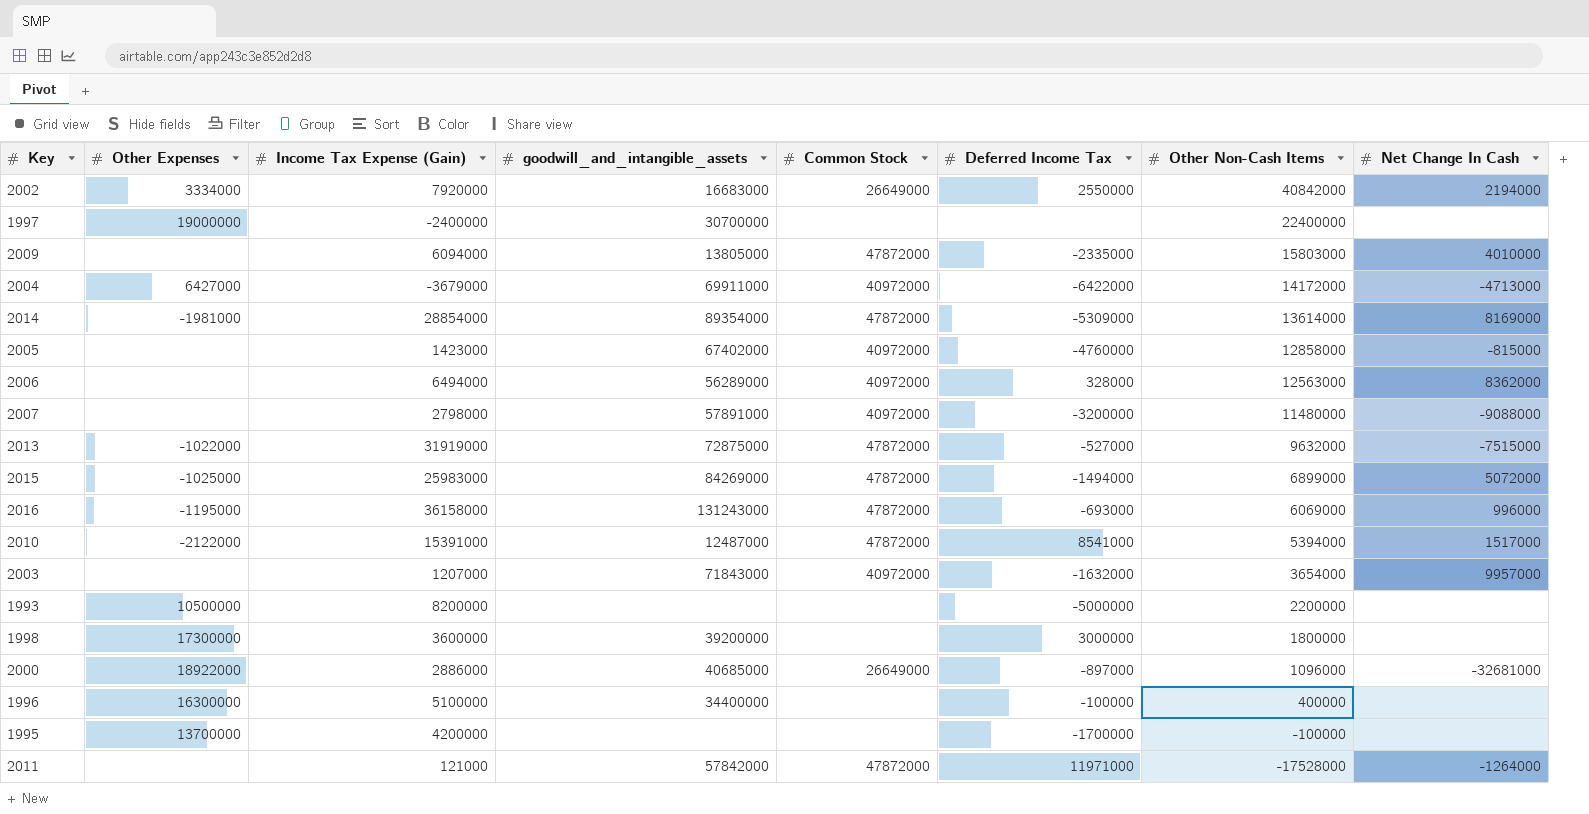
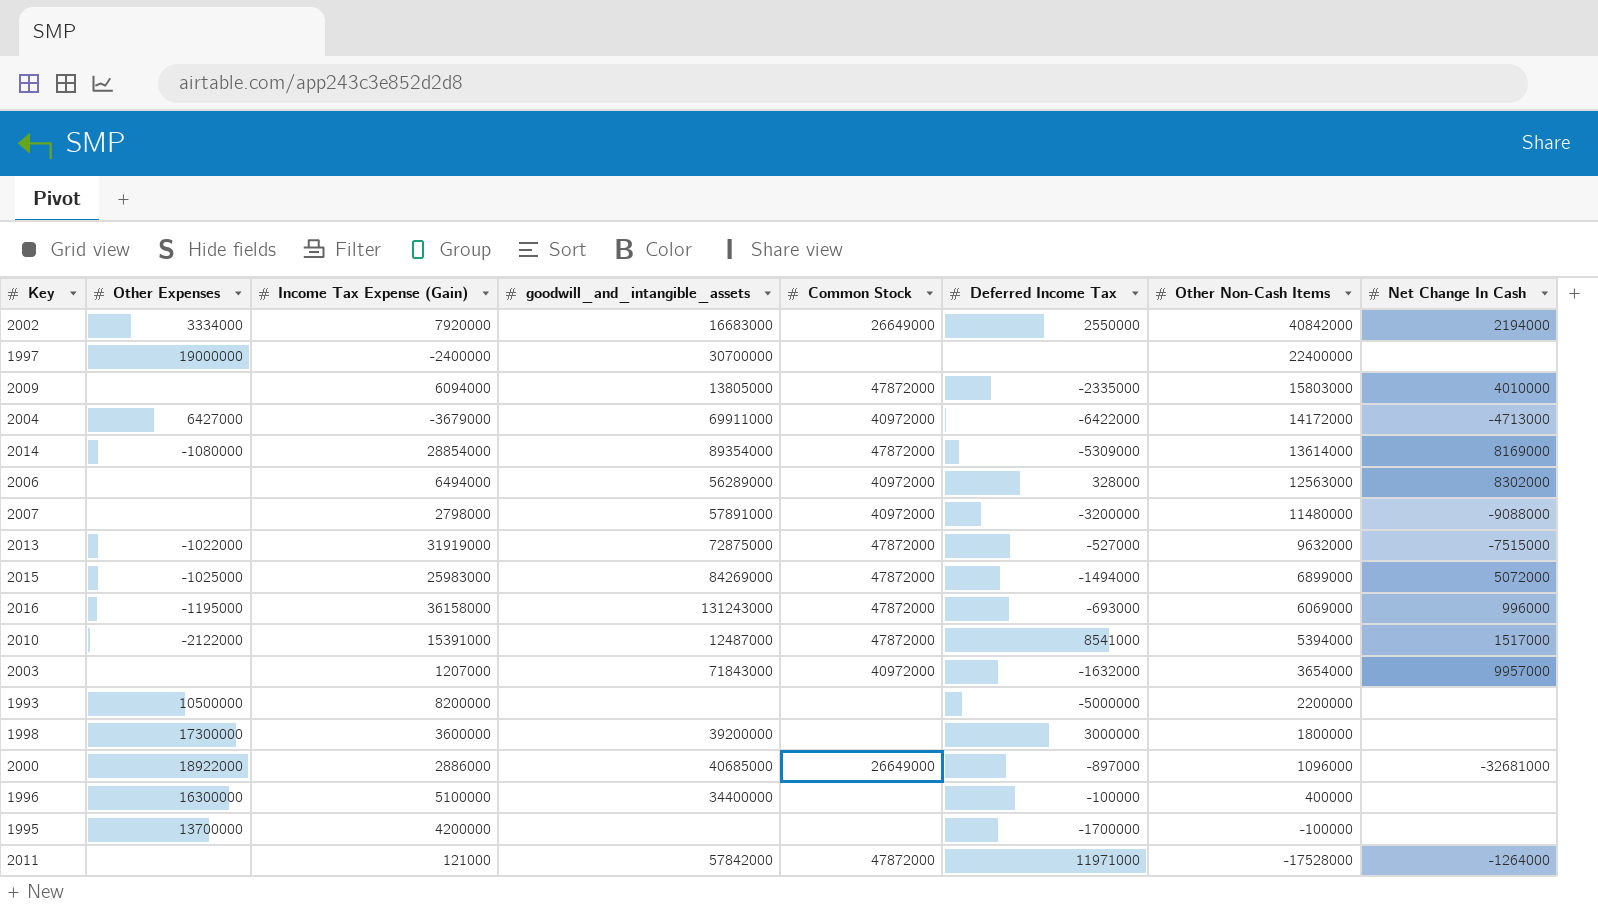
row 2005: none | 1423000 | 67402000 | 40972000 | -4760000 | 12858000 | -815000 -> none
2014 | Other Expenses: -1981000 -> -1080000
2006 | Net Change In Cash: 8362000 -> 8302000

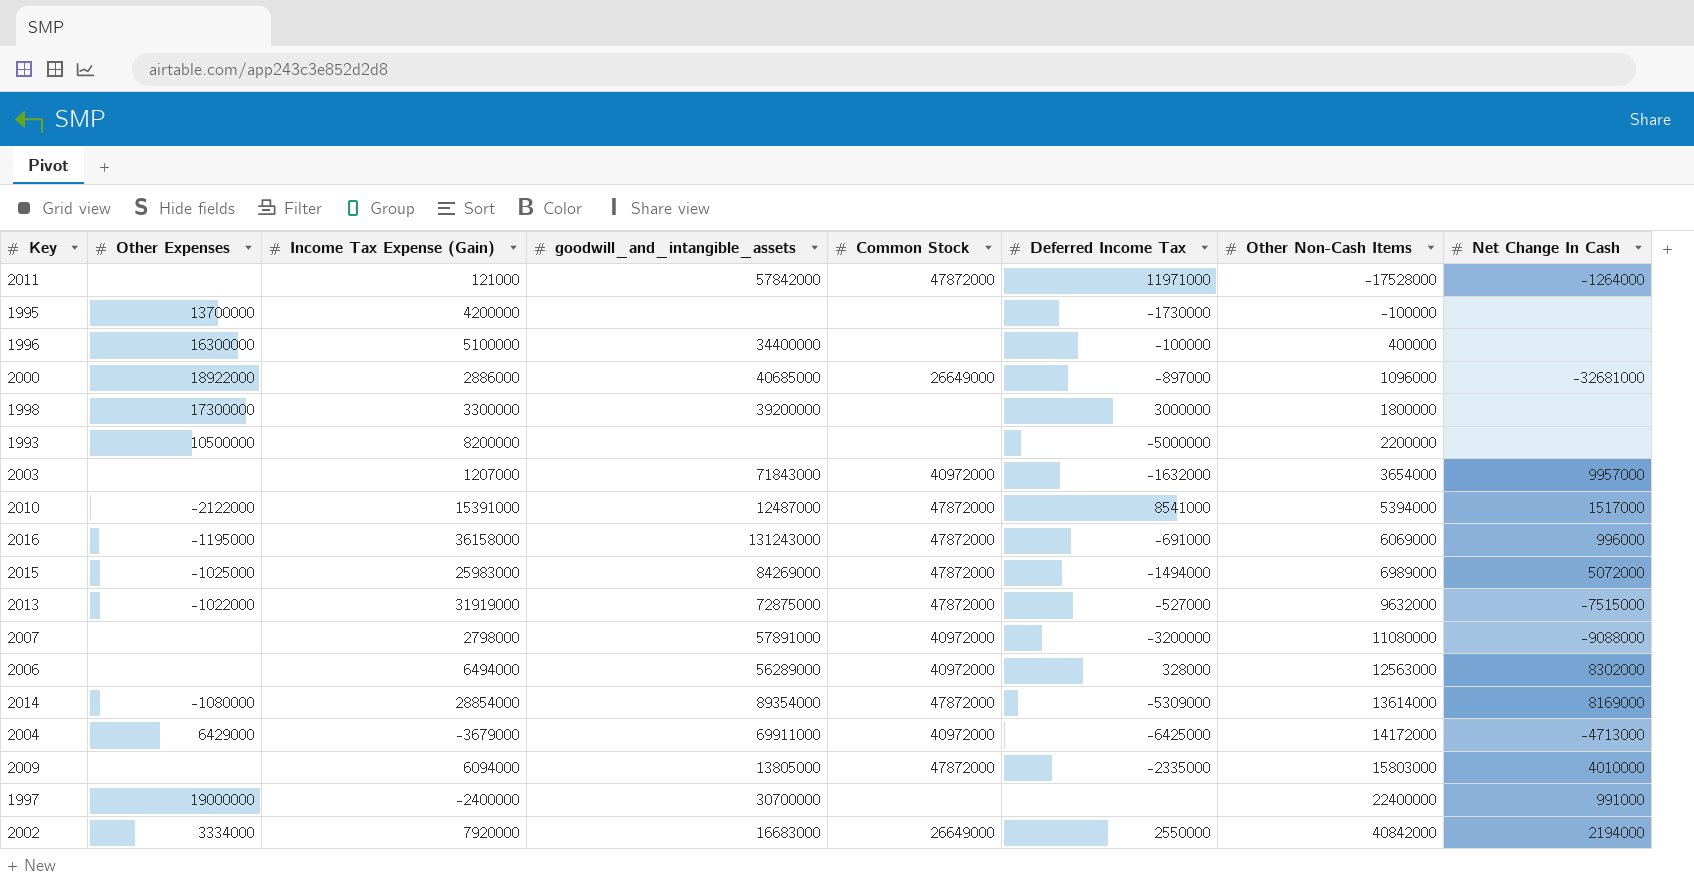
row order: Other Non-Cash Items descending -> Other Non-Cash Items ascending
1995 | Deferred Income Tax: -1700000 -> -1730000
1998 | Income Tax Expense (Gain): 3600000 -> 3300000
2016 | Deferred Income Tax: -693000 -> -691000
2015 | Other Non-Cash Items: 6899000 -> 6989000
2007 | Other Non-Cash Items: 11480000 -> 11080000
2004 | Other Expenses: 6427000 -> 6429000
2004 | Deferred Income Tax: -6422000 -> -6425000
1997 | Net Change In Cash: none -> 991000

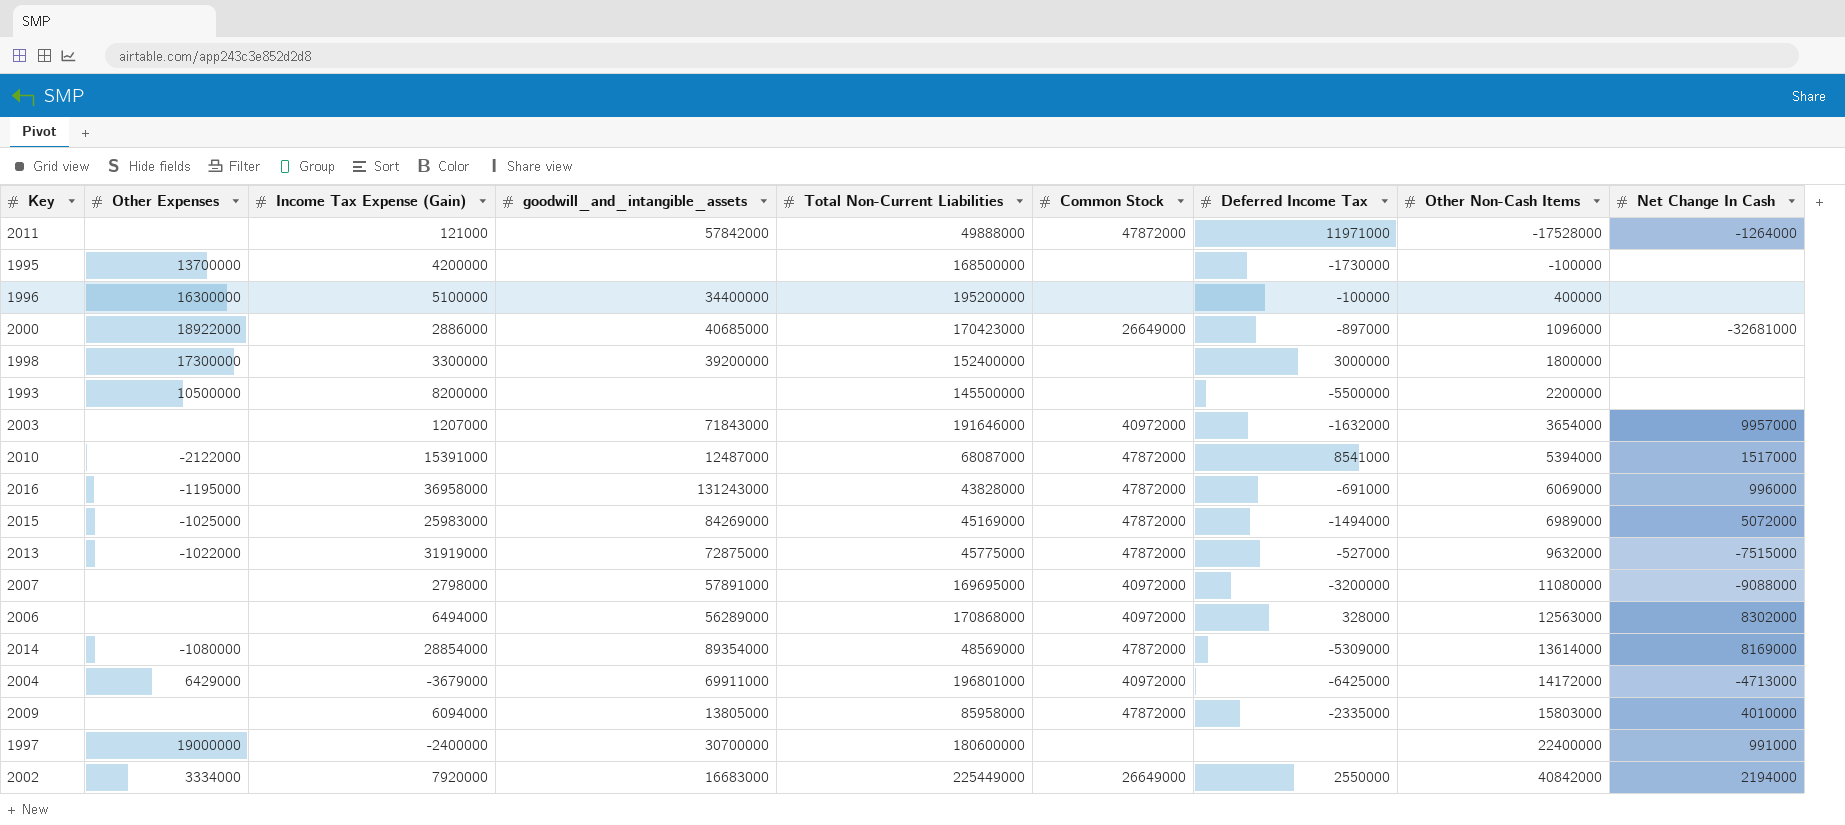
column Total Non-Current Liabilities | position: none -> 5
1993 | Deferred Income Tax: -5000000 -> -5500000
2016 | Income Tax Expense (Gain): 36158000 -> 36958000

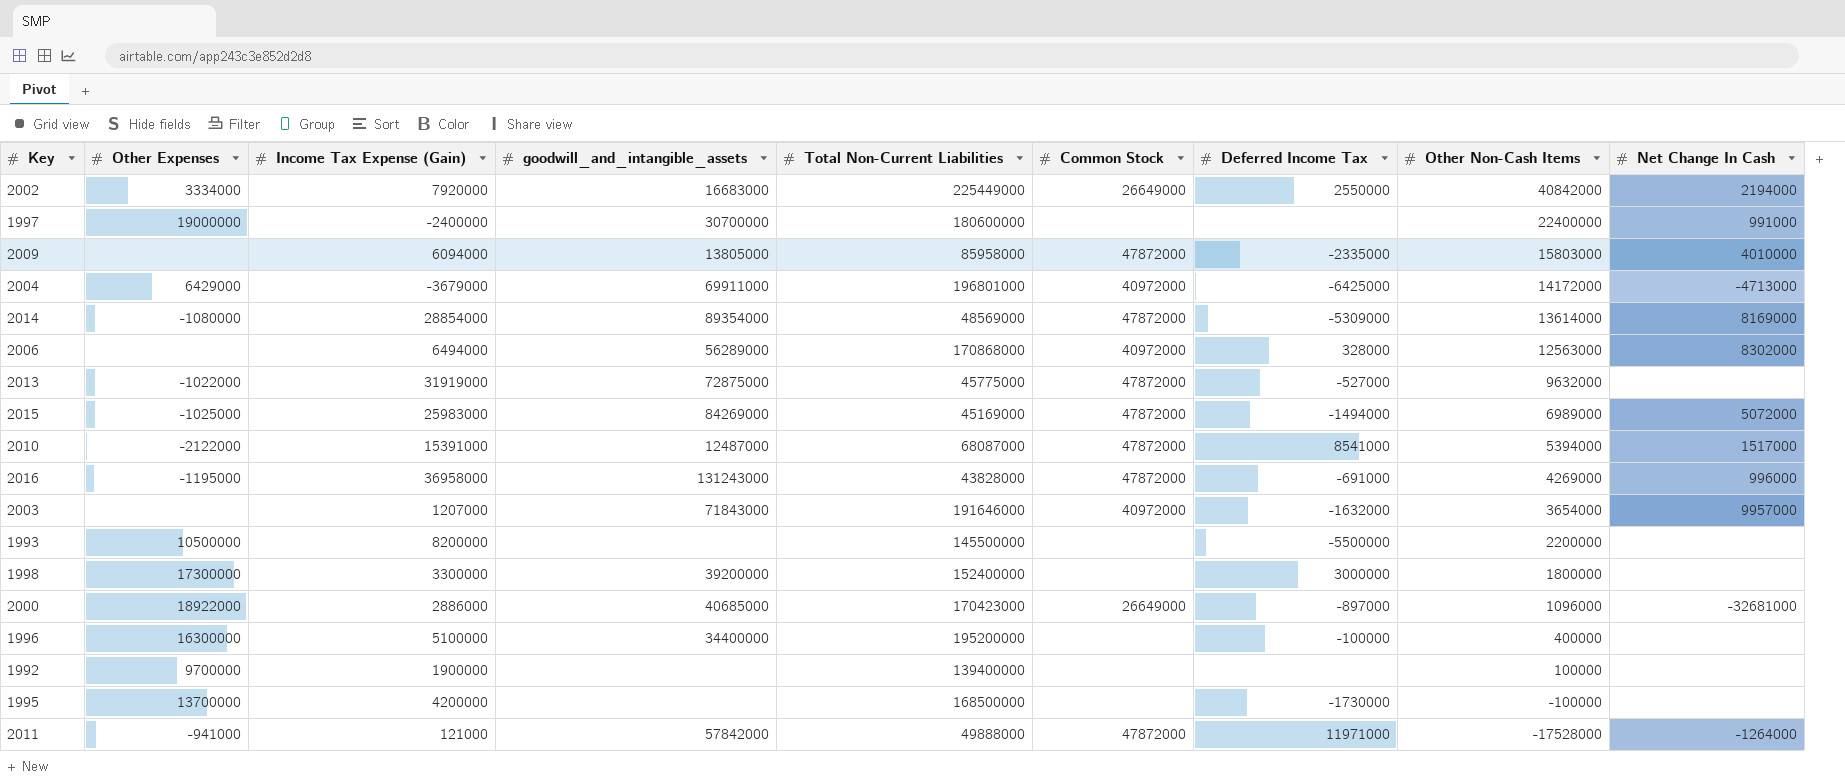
row order: Other Non-Cash Items ascending -> Other Non-Cash Items descending
row 2007: none | 2798000 | 57891000 | 169695000 | 40972000 | -3200000 | 11080000 | -9088000 -> none
2013 | Net Change In Cash: -7515000 -> none
2016 | Other Non-Cash Items: 6069000 -> 4269000
row 1992: none -> 9700000 | 1900000 | none | 139400000 | none | none | 100000 | none
2011 | Other Expenses: none -> -941000

